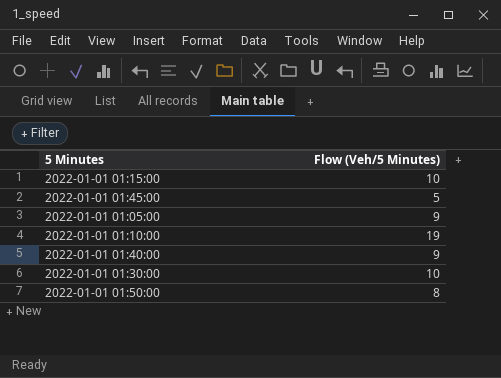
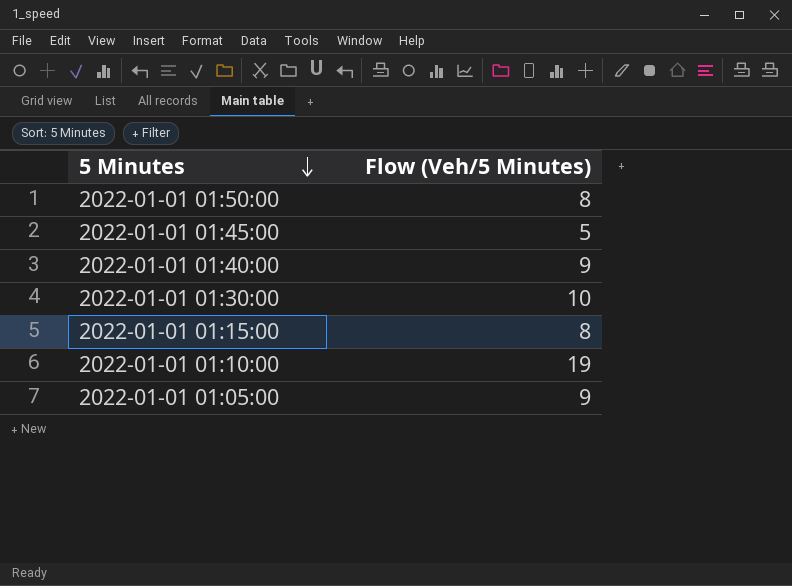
row order: none -> 5 Minutes descending
2022-01-01 01:15:00 | Flow (Veh/5 Minutes): 10 -> 8

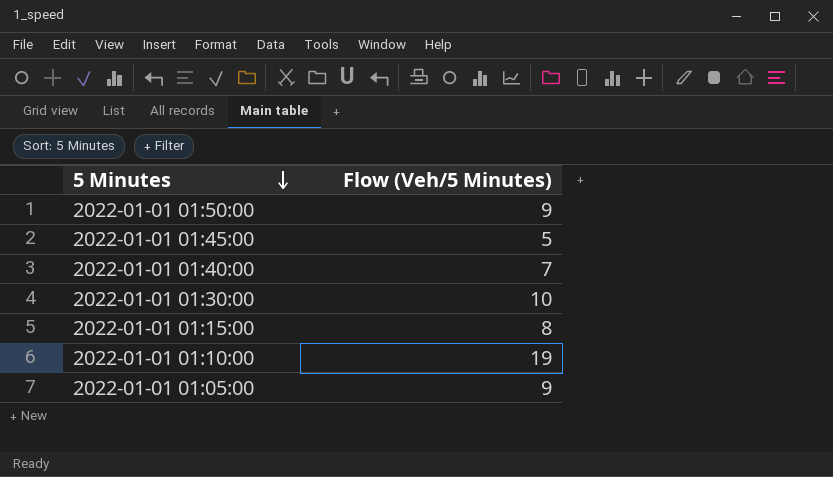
2022-01-01 01:50:00 | Flow (Veh/5 Minutes): 8 -> 9
2022-01-01 01:40:00 | Flow (Veh/5 Minutes): 9 -> 7

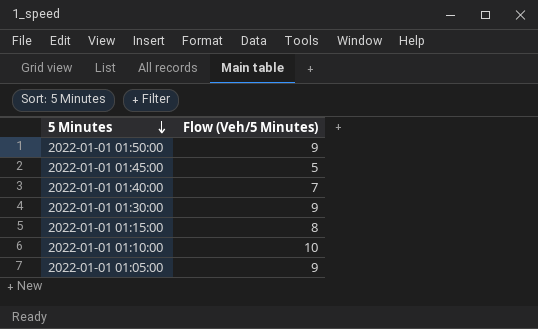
2022-01-01 01:30:00 | Flow (Veh/5 Minutes): 10 -> 9
2022-01-01 01:10:00 | Flow (Veh/5 Minutes): 19 -> 10

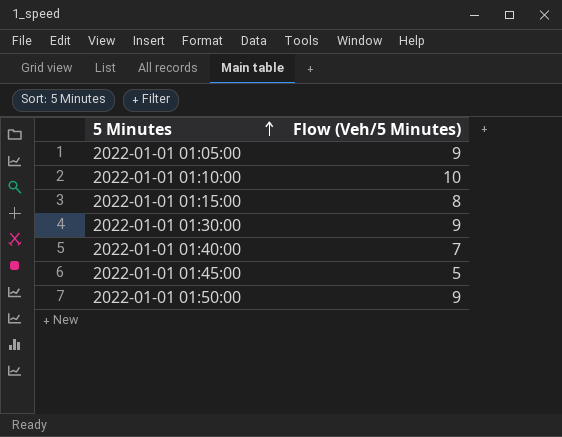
row order: 5 Minutes descending -> 5 Minutes ascending

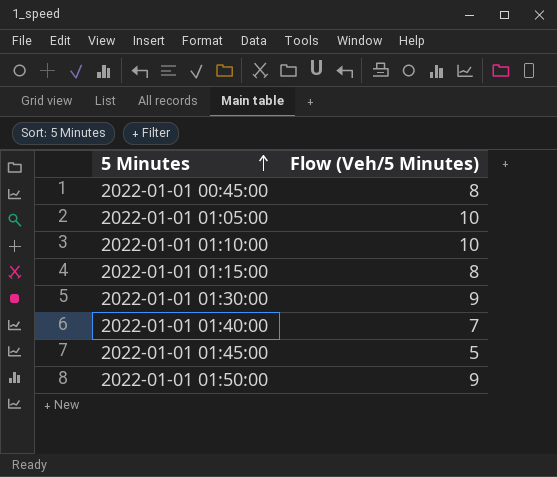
row 2022-01-01 00:45:00: none -> 8
2022-01-01 01:05:00 | Flow (Veh/5 Minutes): 9 -> 10

